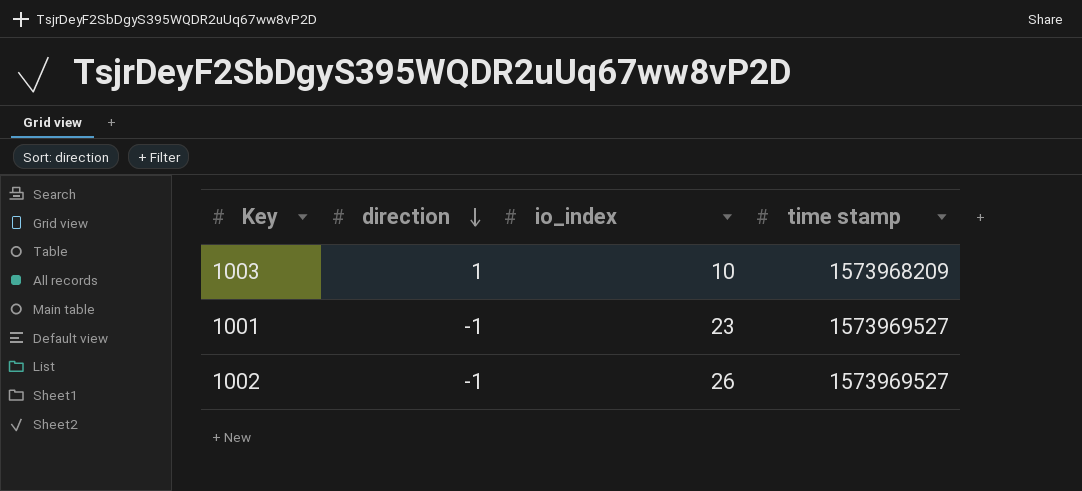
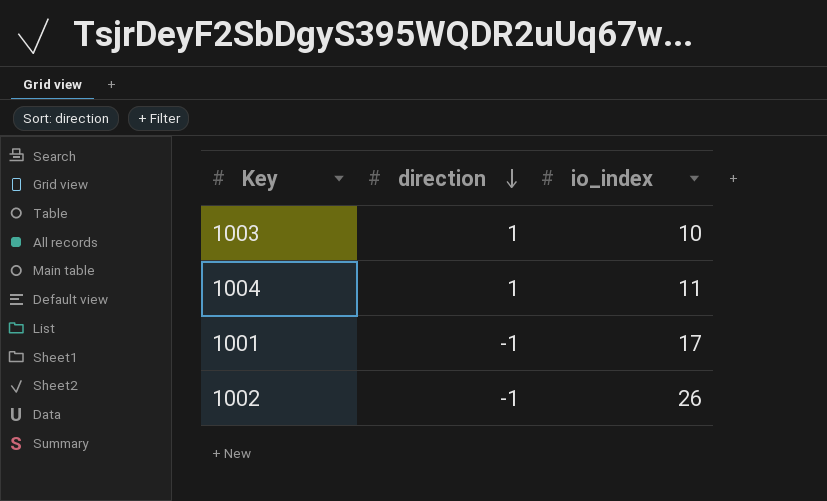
column time stamp | position: 4 -> none
row 1004: none -> 1 | 11
1001 | io_index: 23 -> 17

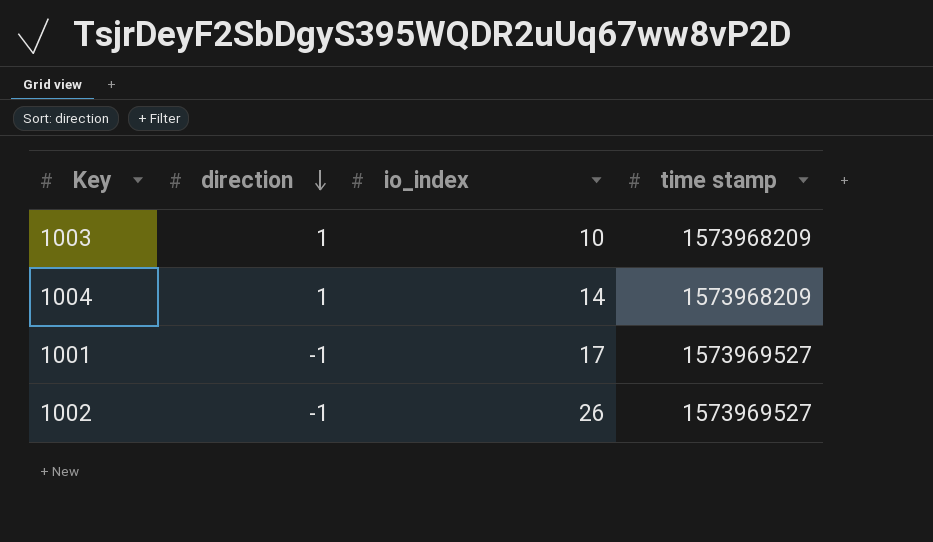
column time stamp | position: none -> 4
1004 | io_index: 11 -> 14

